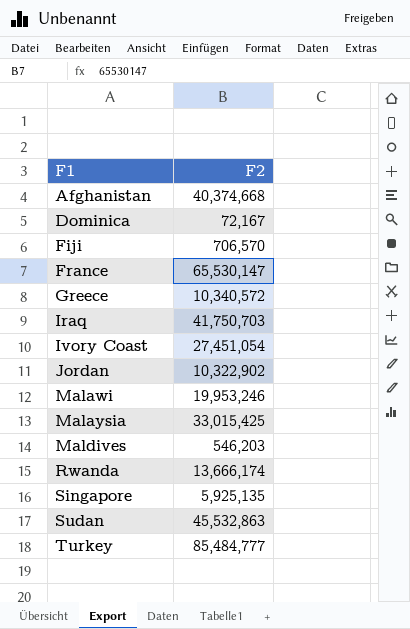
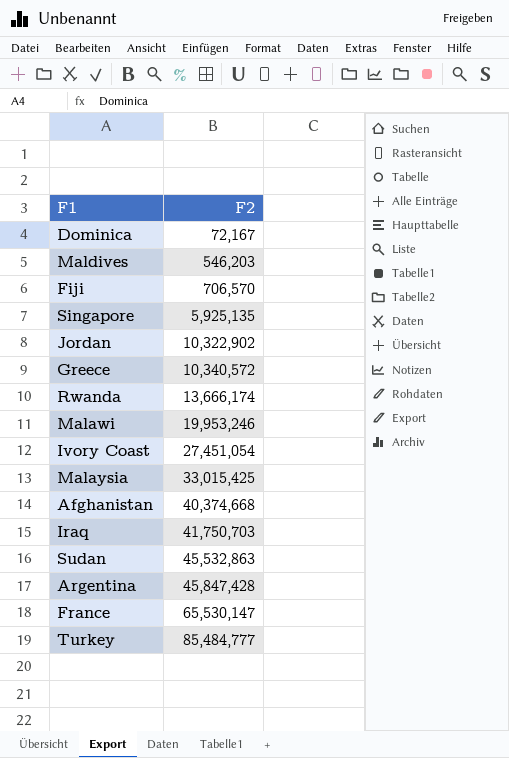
row order: F1 ascending -> F2 ascending
row Argentina: none -> 45,847,428

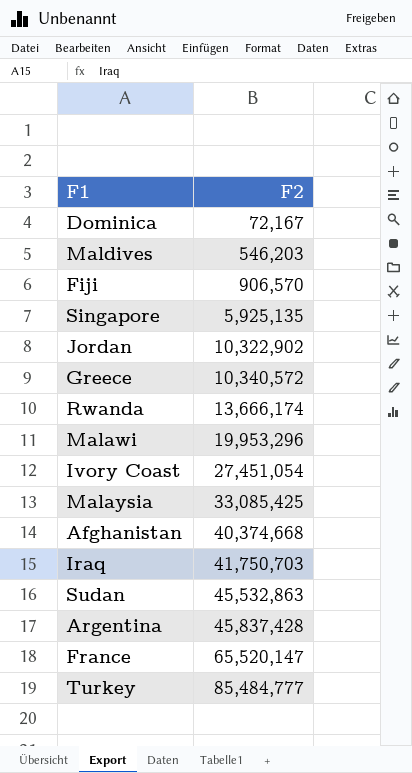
Fiji | F2: 706,570 -> 906,570
Malawi | F2: 19,953,246 -> 19,953,296
Malaysia | F2: 33,015,425 -> 33,085,425
Argentina | F2: 45,847,428 -> 45,837,428
France | F2: 65,530,147 -> 65,520,147

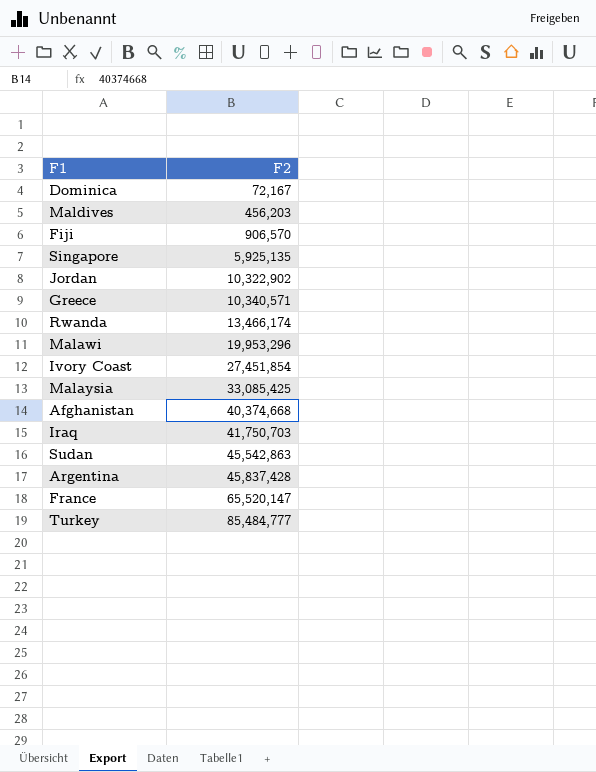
Maldives | F2: 546,203 -> 456,203
Greece | F2: 10,340,572 -> 10,340,571
Rwanda | F2: 13,666,174 -> 13,466,174
Ivory Coast | F2: 27,451,054 -> 27,451,854
Sudan | F2: 45,532,863 -> 45,542,863

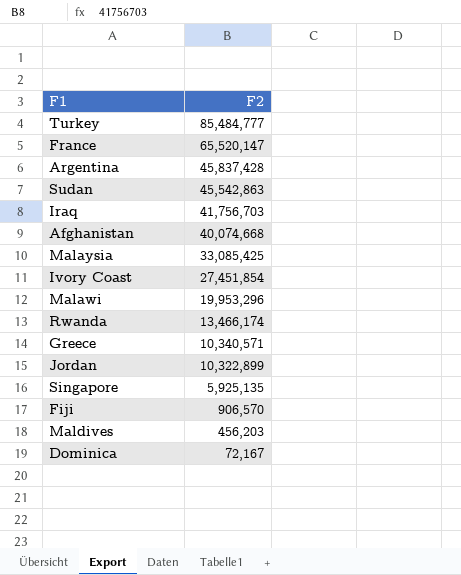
row order: F2 ascending -> F2 descending
Iraq | F2: 41,750,703 -> 41,756,703
Afghanistan | F2: 40,374,668 -> 40,074,668
Jordan | F2: 10,322,902 -> 10,322,899

